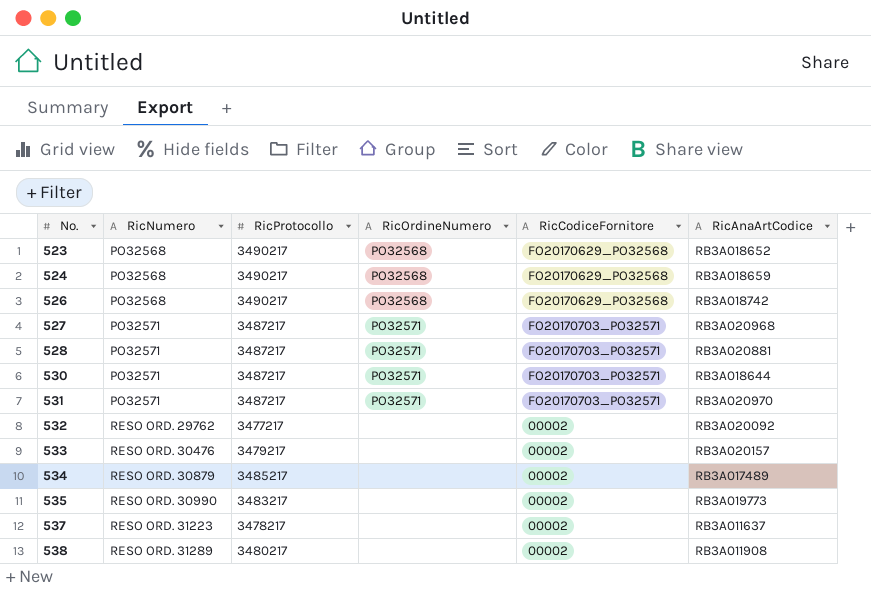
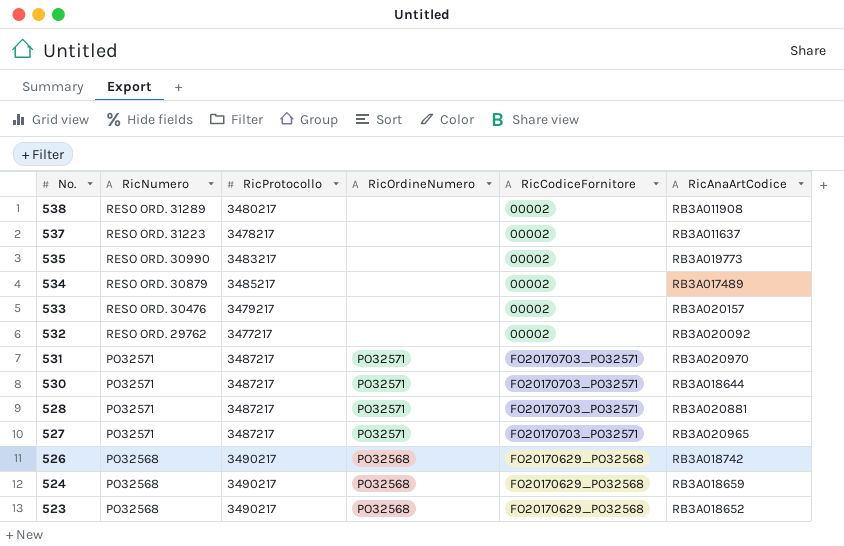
row order: No. ascending -> No. descending
527 | RicAnaArtCodice: RB3A020968 -> RB3A020965

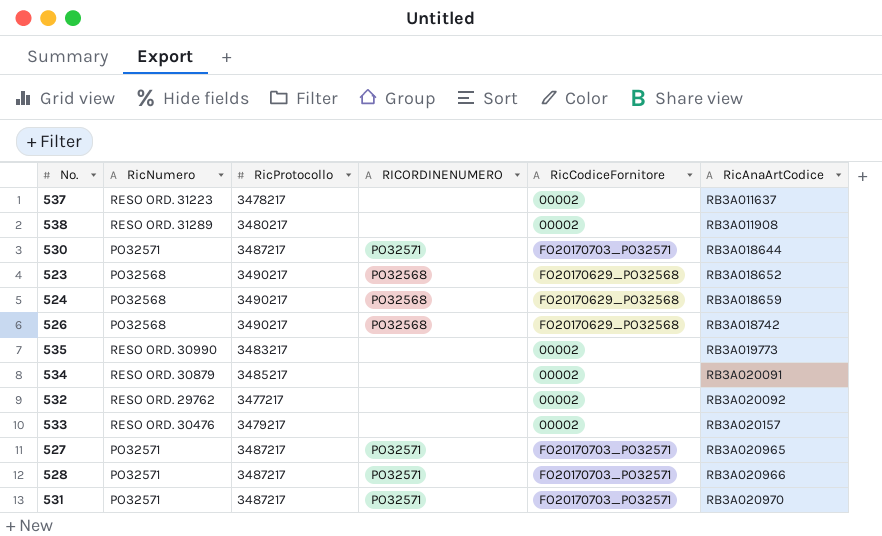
row order: No. descending -> RicAnaArtCodice ascending
column name: RicOrdineNumero -> RICORDINENUMERO
534 | RicAnaArtCodice: RB3A017489 -> RB3A020091
528 | RicAnaArtCodice: RB3A020881 -> RB3A020966

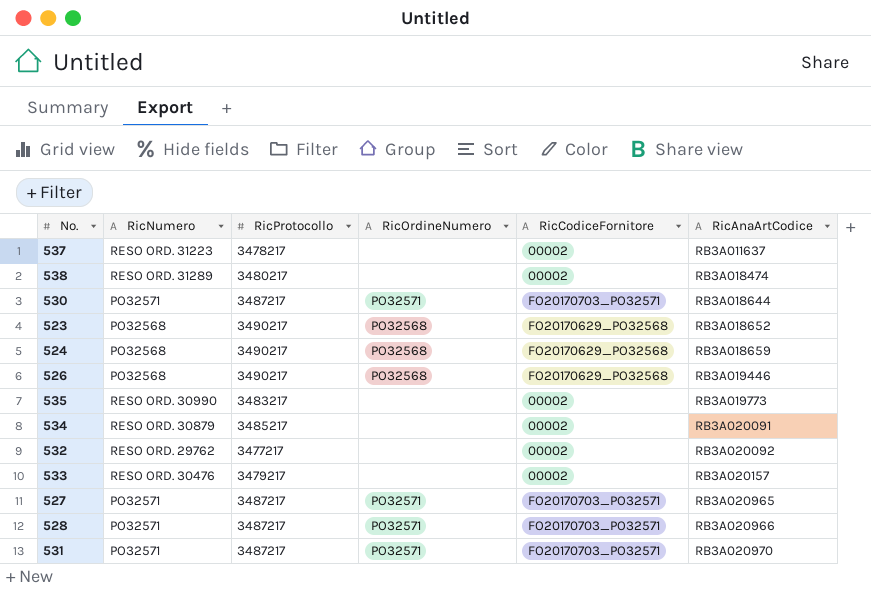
column name: RICORDINENUMERO -> RicOrdineNumero
538 | RicAnaArtCodice: RB3A011908 -> RB3A018474
526 | RicAnaArtCodice: RB3A018742 -> RB3A019446

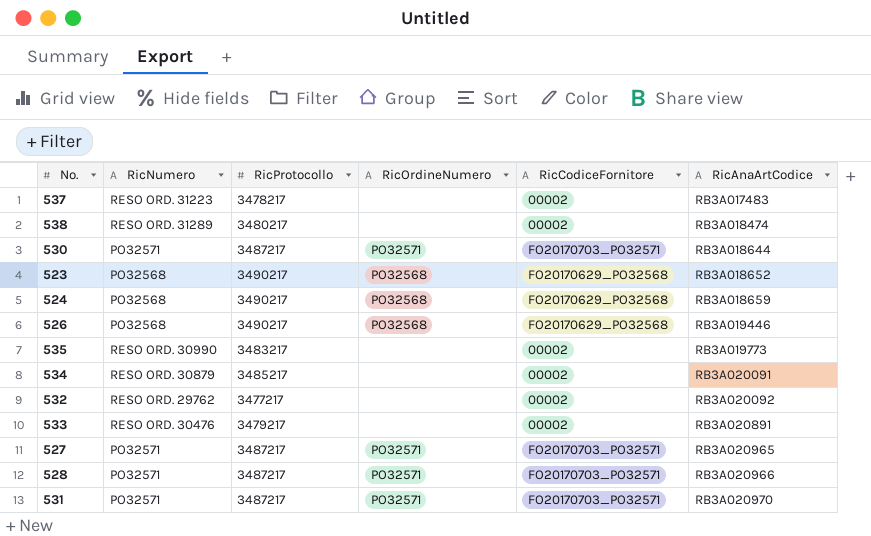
537 | RicAnaArtCodice: RB3A011637 -> RB3A017483
533 | RicAnaArtCodice: RB3A020157 -> RB3A020891

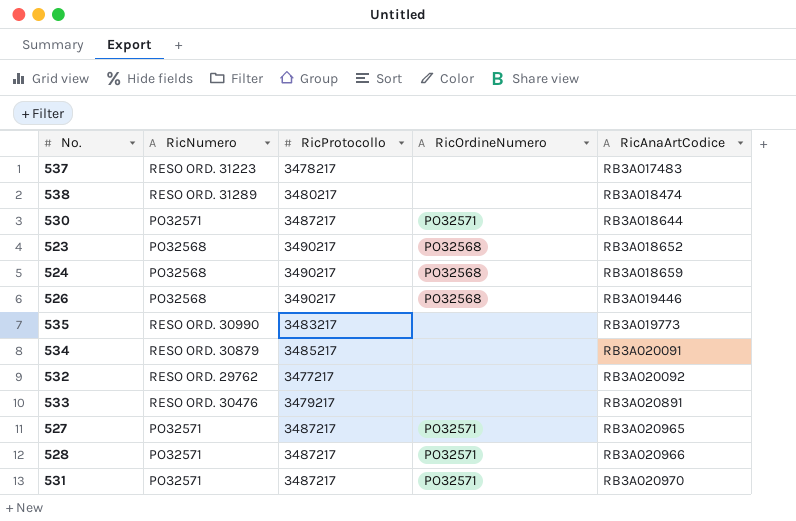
column RicCodiceFornitore | position: 5 -> none

